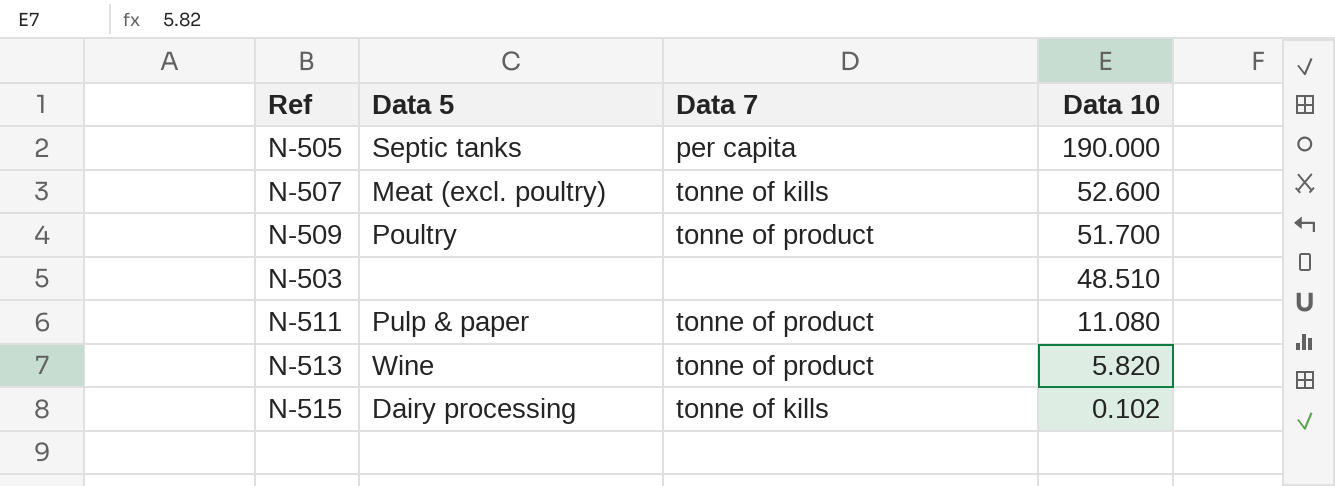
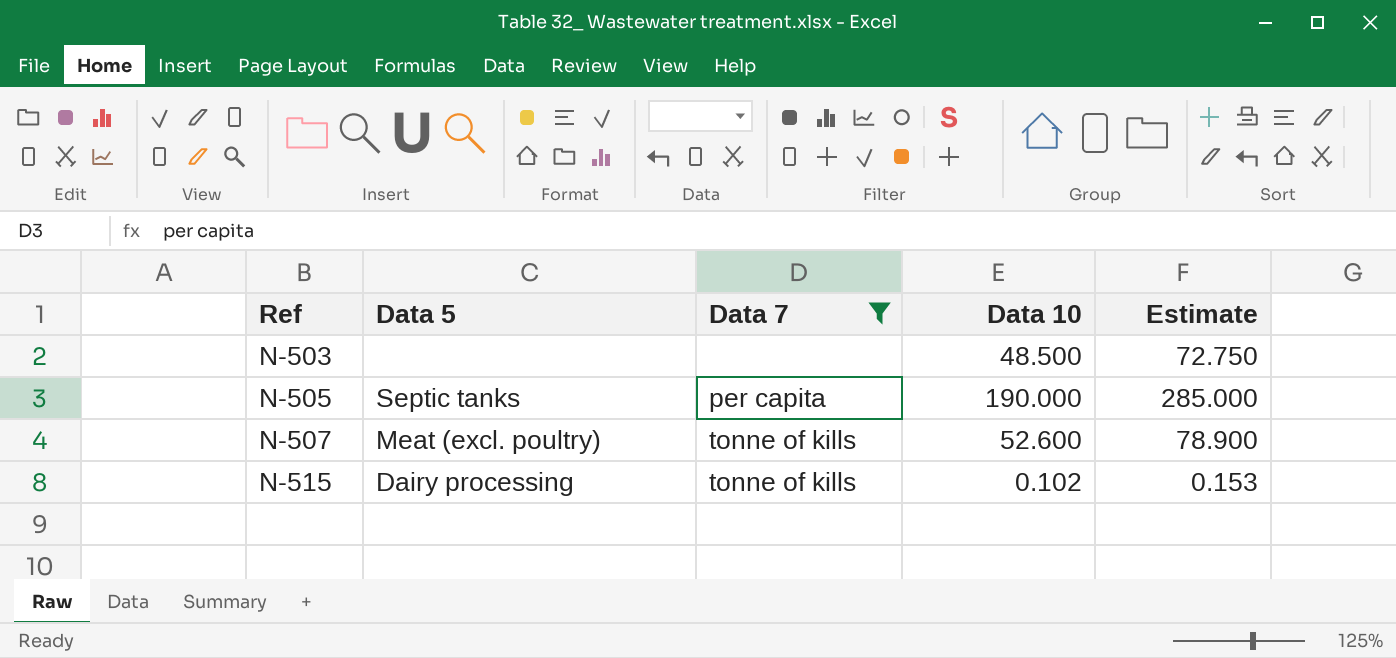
filter: none -> Data 7 != tonne of product
row order: Data 10 descending -> Ref ascending
column Estimate | formula: none -> [Data 10] * 1.5
N-503 | Data 10: 48.510 -> 48.500

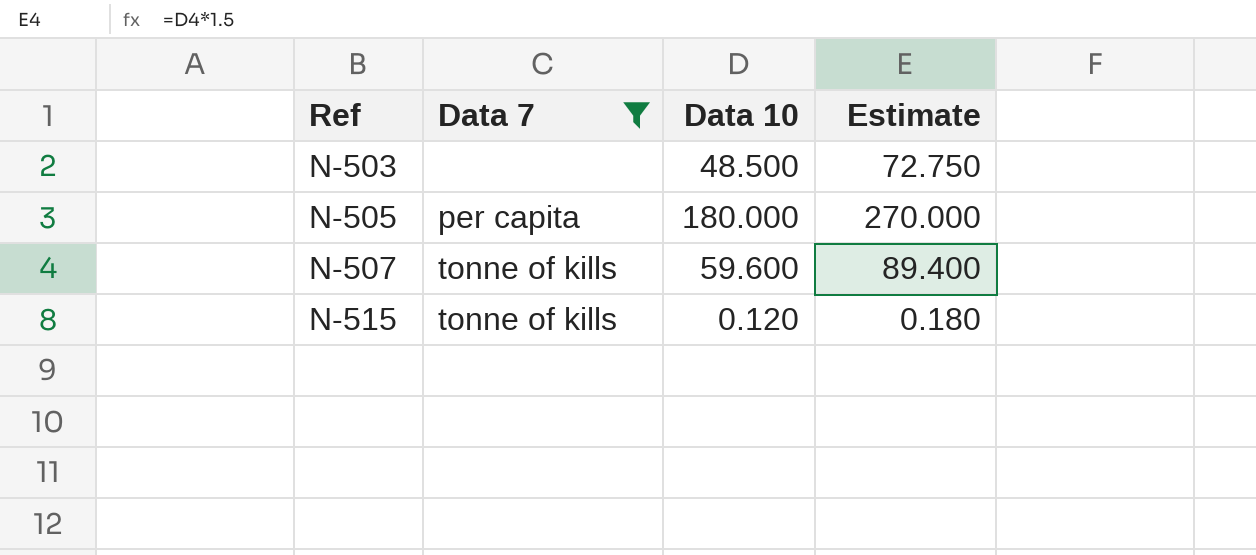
column Data 5 | position: 2 -> none
N-505 | Data 10: 190.000 -> 180.000
N-505 | Estimate: 285.000 -> 270.000
N-507 | Data 10: 52.600 -> 59.600
N-507 | Estimate: 78.900 -> 89.400
N-515 | Data 10: 0.102 -> 0.120
N-515 | Estimate: 0.153 -> 0.180

